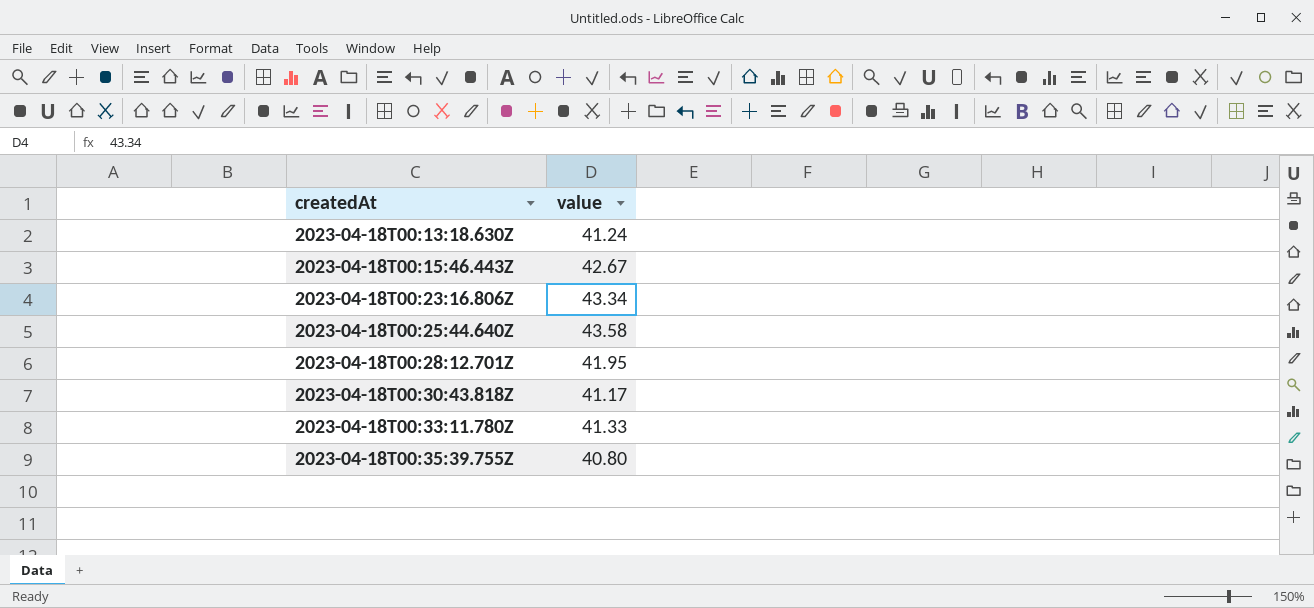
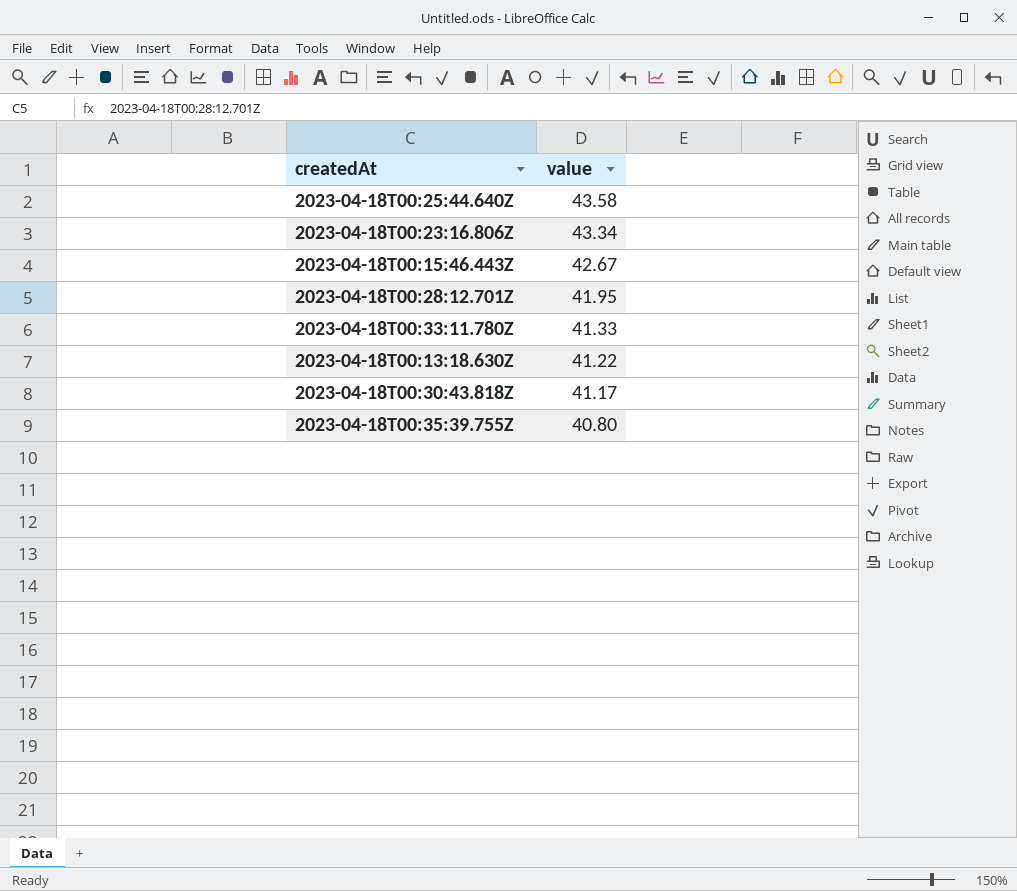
row order: createdAt ascending -> value descending
2023-04-18T00:13:18.630Z | value: 41.24 -> 41.22

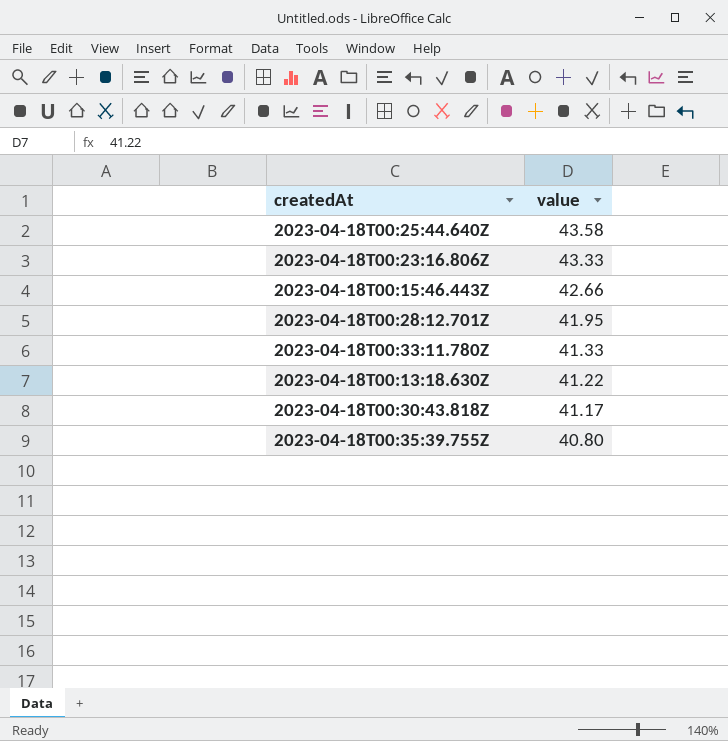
2023-04-18T00:23:16.806Z | value: 43.34 -> 43.33
2023-04-18T00:15:46.443Z | value: 42.67 -> 42.66

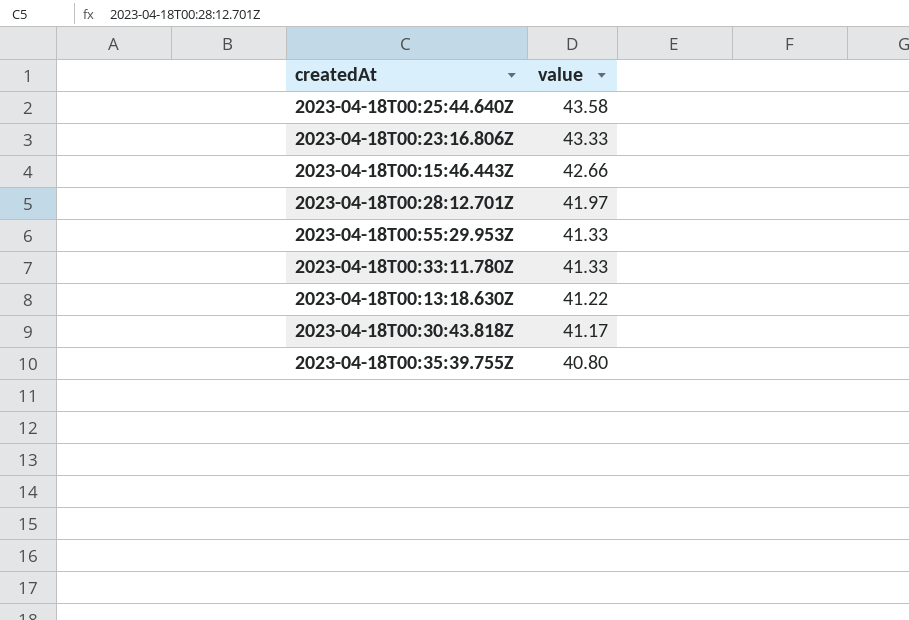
2023-04-18T00:28:12.701Z | value: 41.95 -> 41.97
row 2023-04-18T00:55:29.953Z: none -> 41.33

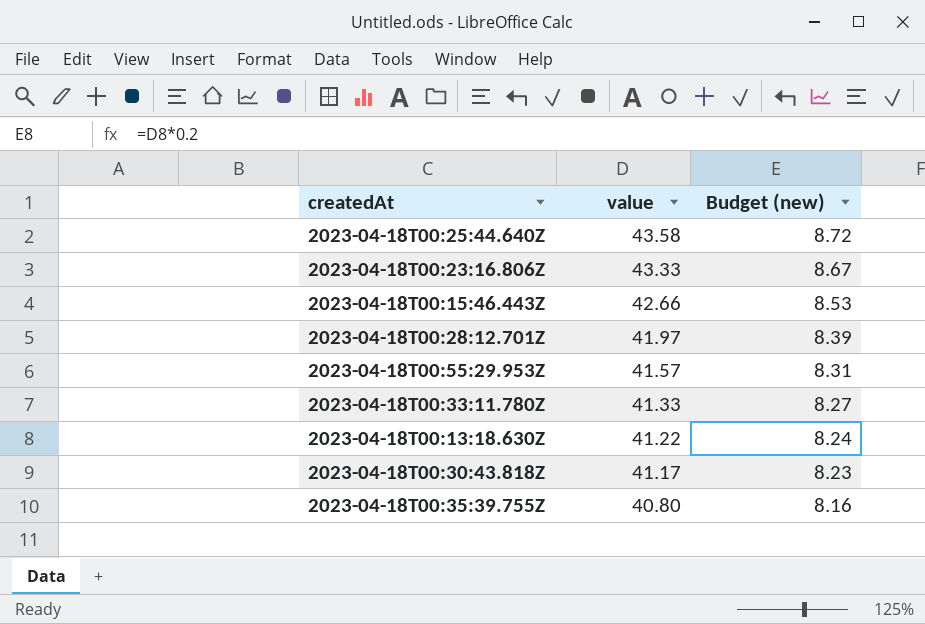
column Budget (new) | formula: none -> [value] * 0.2
2023-04-18T00:55:29.953Z | value: 41.33 -> 41.57

